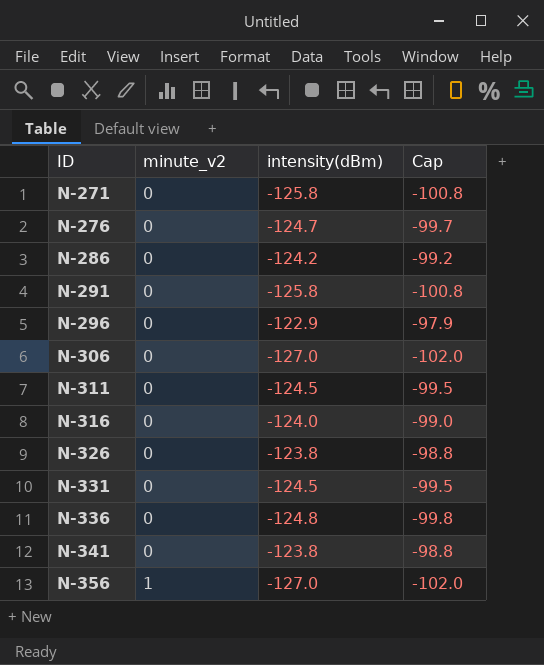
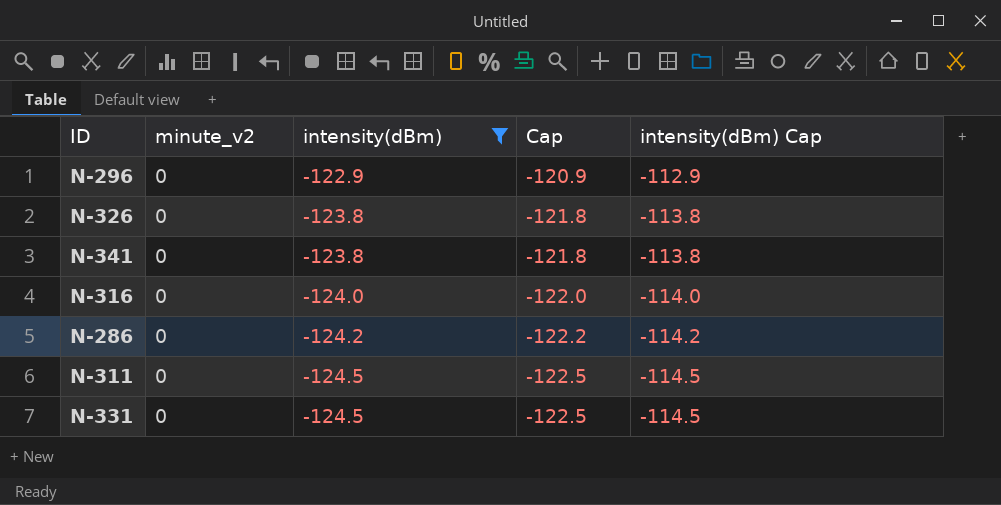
filter: none -> intensity(dBm) >= -124.5
row order: ID ascending -> intensity(dBm) descending
column Cap | formula: [intensity(dBm)] + 25 -> [intensity(dBm)] + 2
column intensity(dBm) Cap | formula: none -> [intensity(dBm)] + 10

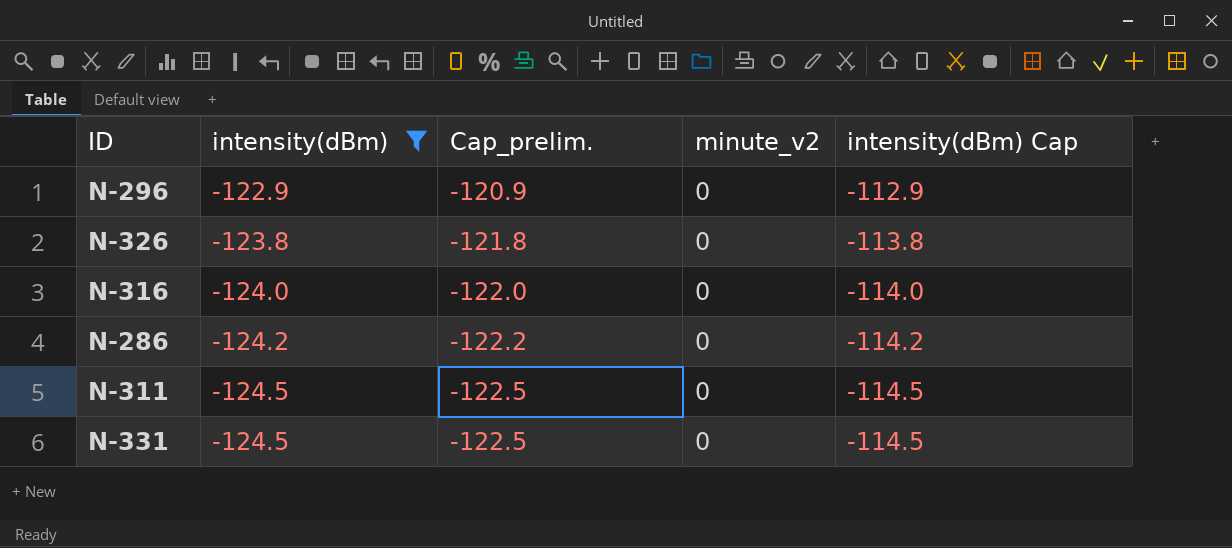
column name: Cap -> Cap_prelim.
column minute_v2 | position: 2 -> 4
row N-341: 0 | -123.8 | -121.8 | -113.8 -> none

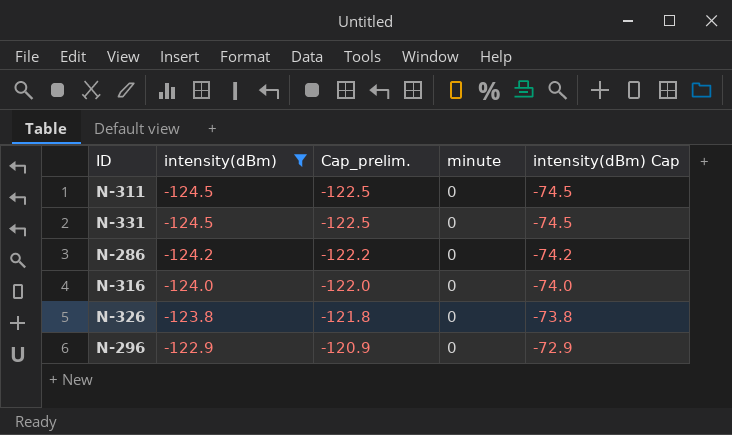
row order: intensity(dBm) descending -> intensity(dBm) ascending
column name: minute_v2 -> minute
column intensity(dBm) Cap | formula: [intensity(dBm)] + 10 -> [intensity(dBm)] + 50

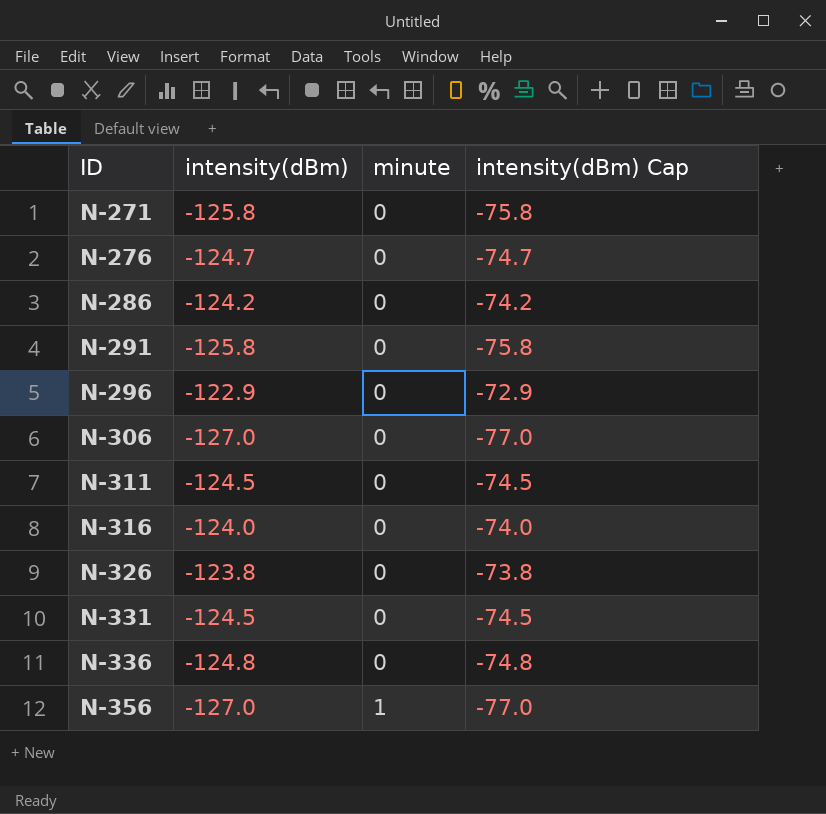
filter: intensity(dBm) >= -124.5 -> none
row order: intensity(dBm) ascending -> ID ascending
column Cap_prelim. | formula: [intensity(dBm)] + 2 -> none

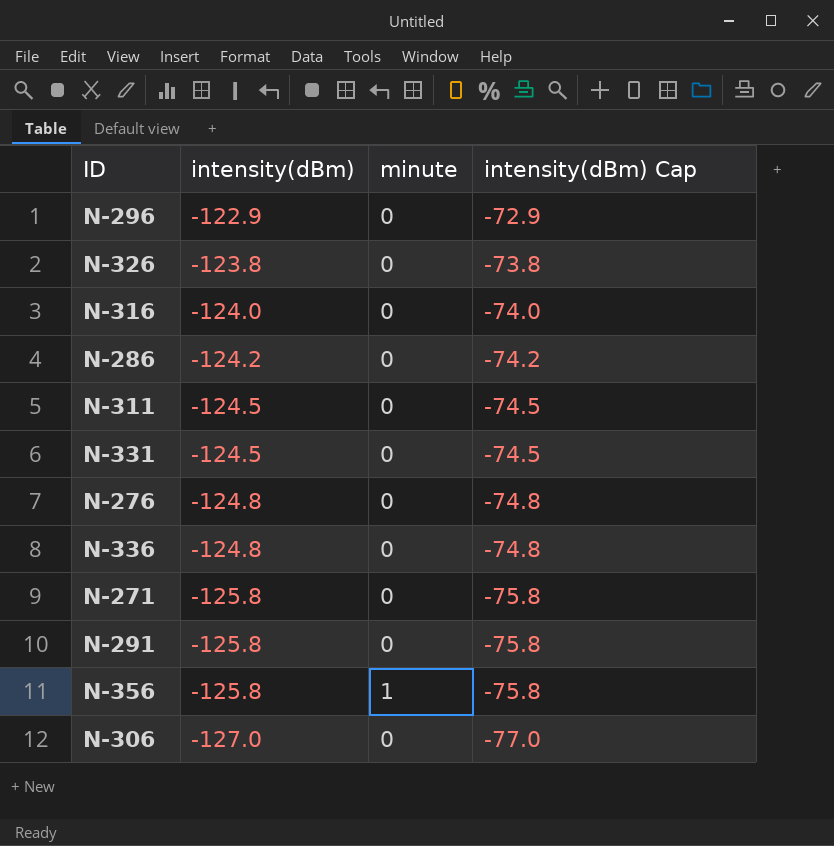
row order: ID ascending -> intensity(dBm) descending
N-276 | intensity(dBm): -124.7 -> -124.8
N-276 | intensity(dBm) Cap: -74.7 -> -74.8
N-356 | intensity(dBm): -127.0 -> -125.8
N-356 | intensity(dBm) Cap: -77.0 -> -75.8

